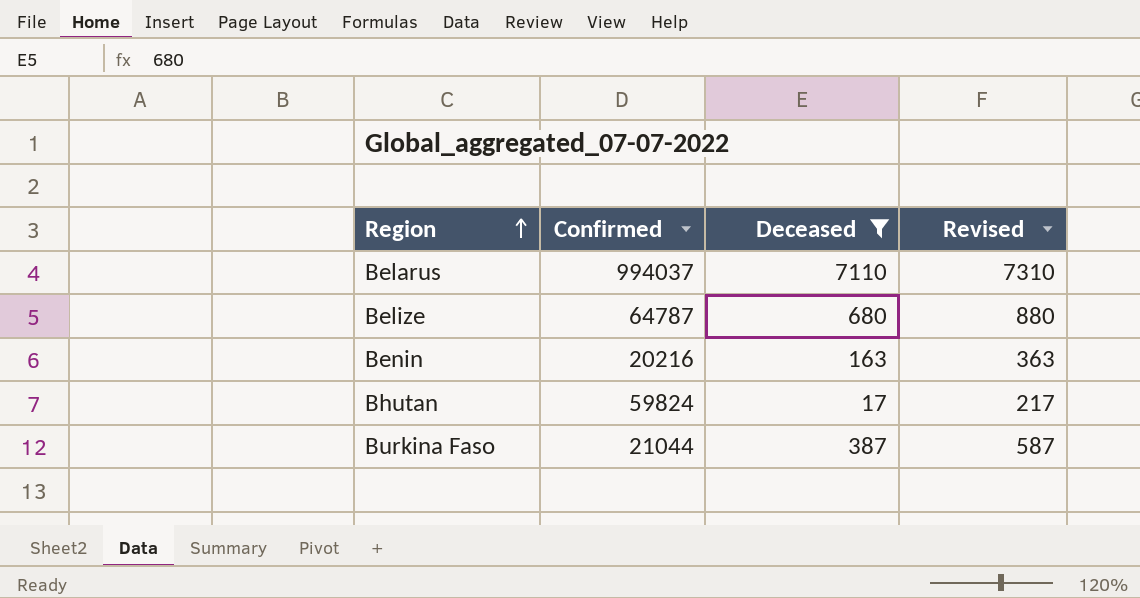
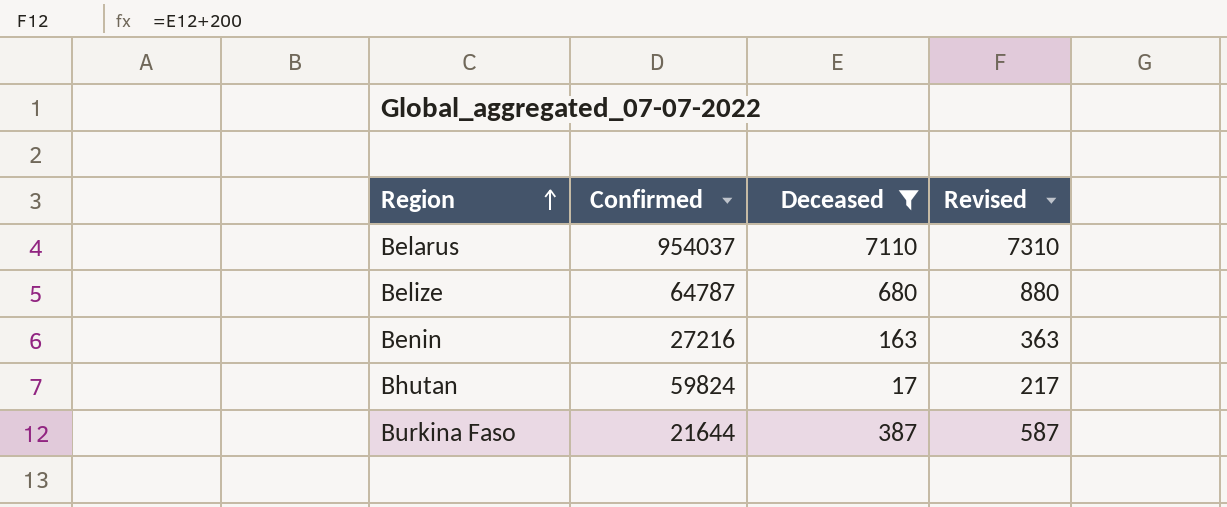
Belarus | Confirmed: 994037 -> 954037
Benin | Confirmed: 20216 -> 27216
Burkina Faso | Confirmed: 21044 -> 21644

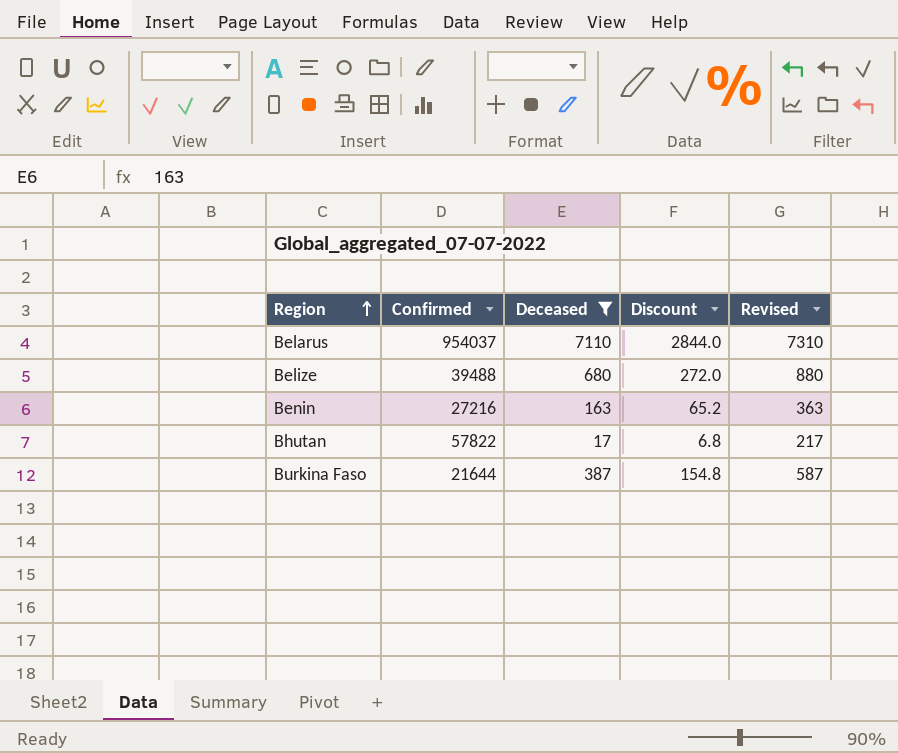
column Discount | formula: none -> [Deceased] * 0.4
Belize | Confirmed: 64787 -> 39488
Bhutan | Confirmed: 59824 -> 57822

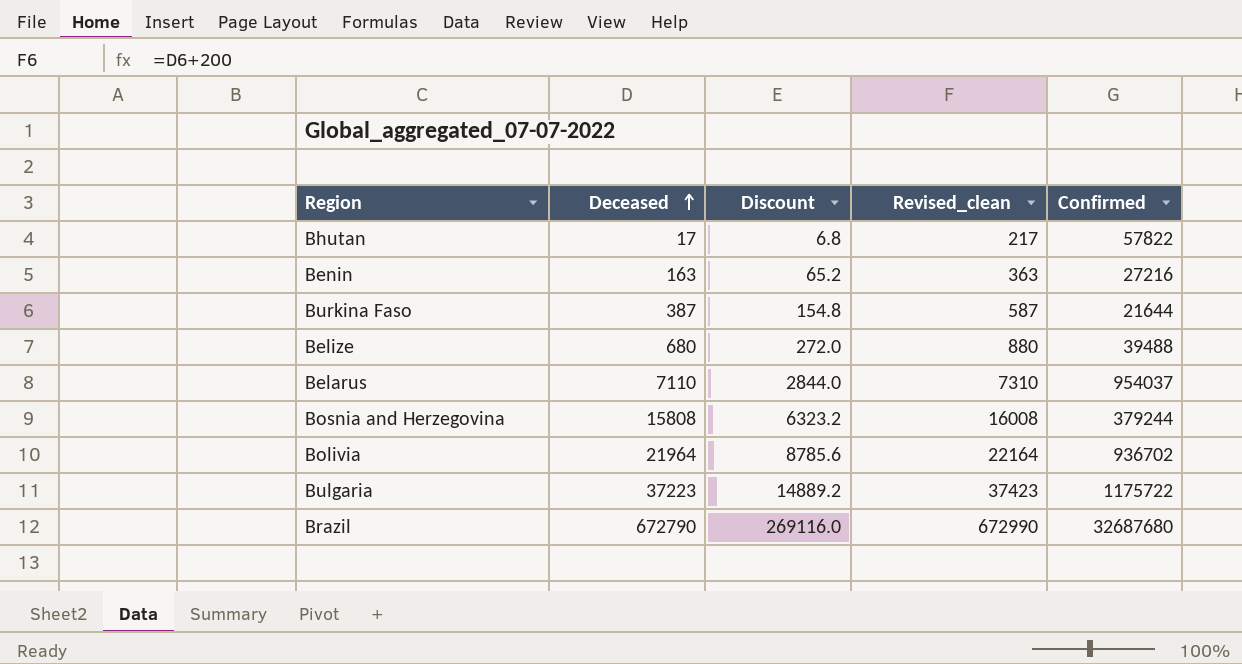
filter: Deceased <= 7110 -> none
row order: Region ascending -> Deceased ascending
column name: Revised -> Revised_clean
column Confirmed | position: 2 -> 5

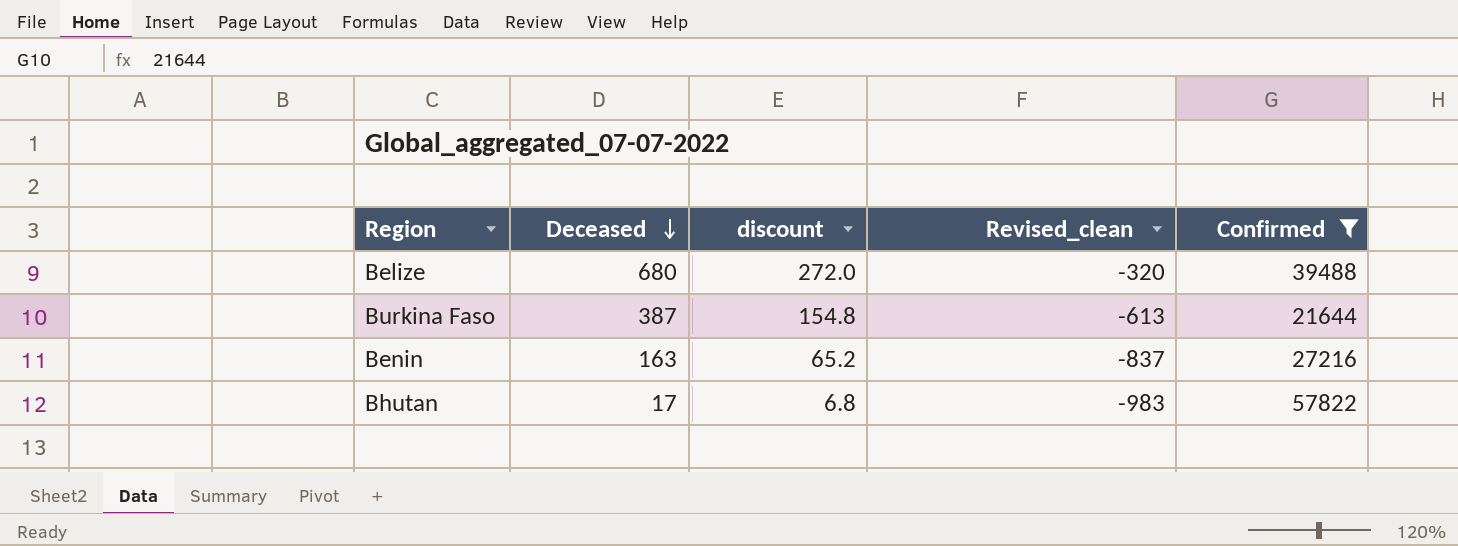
filter: none -> Confirmed <= 57822
row order: Deceased ascending -> Deceased descending
column name: Discount -> discount
column Revised_clean | formula: [Deceased] + 200 -> [Deceased] - 1000

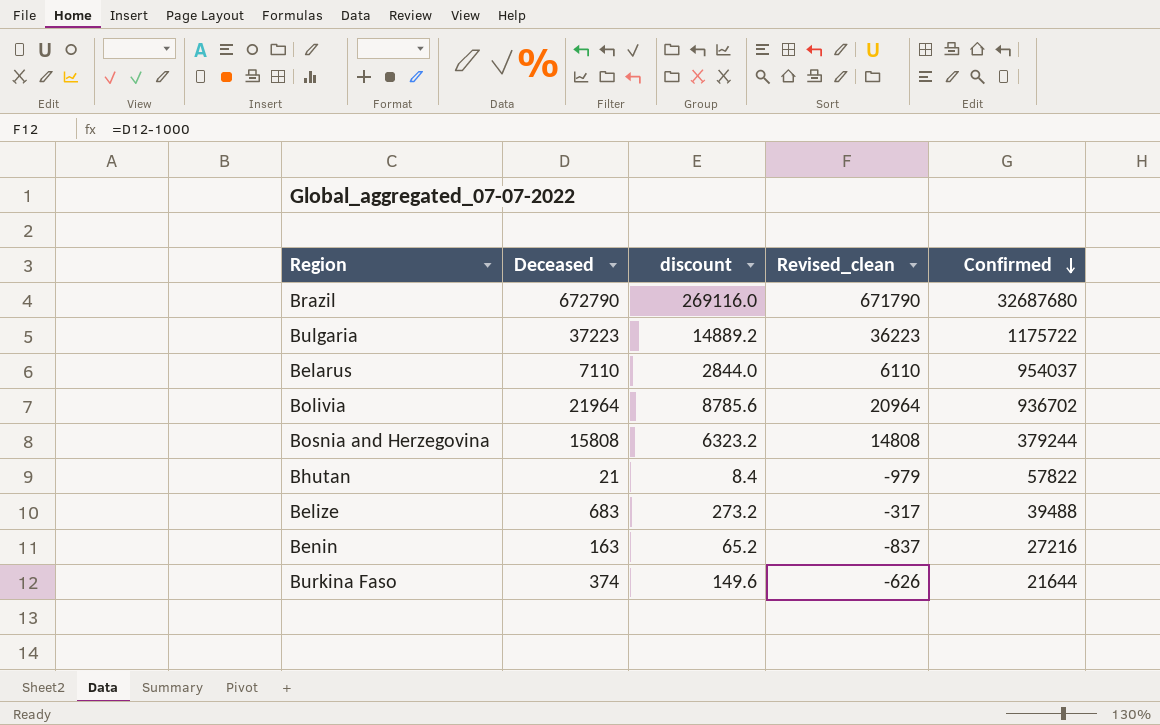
filter: Confirmed <= 57822 -> none
row order: Deceased descending -> Confirmed descending
Bhutan | Deceased: 17 -> 21
Bhutan | discount: 6.8 -> 8.4
Bhutan | Revised_clean: -983 -> -979
Belize | Deceased: 680 -> 683
Belize | discount: 272.0 -> 273.2
Belize | Revised_clean: -320 -> -317
Burkina Faso | Deceased: 387 -> 374
Burkina Faso | discount: 154.8 -> 149.6
Burkina Faso | Revised_clean: -613 -> -626

